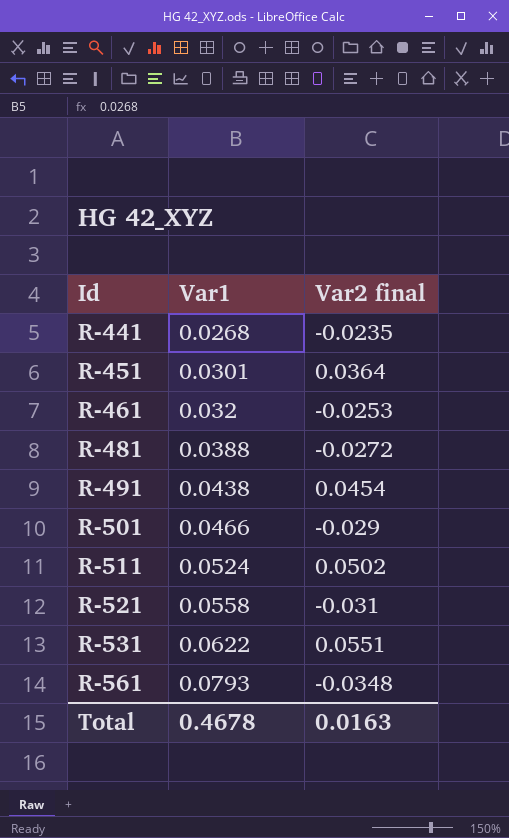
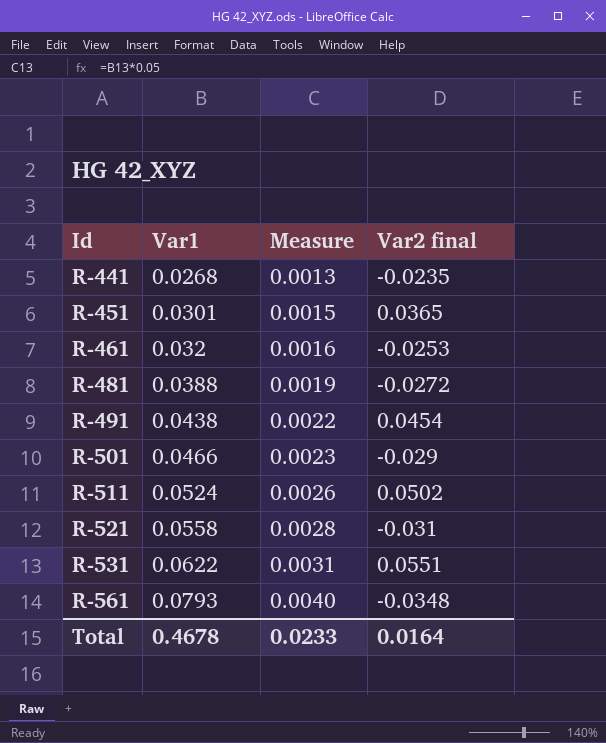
column Measure | formula: none -> [Var1] * 0.05
R-451 | Var2 final: 0.0364 -> 0.0365
Total | Var2 final: 0.0163 -> 0.0164

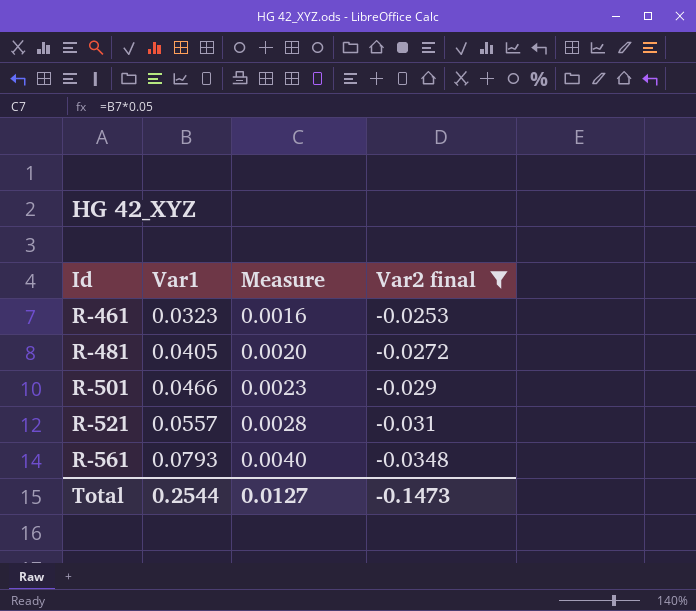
filter: none -> Var2 final <= -0.0253
R-461 | Var1: 0.032 -> 0.0323
R-481 | Var1: 0.0388 -> 0.0405
R-481 | Measure: 0.0019 -> 0.0020
R-521 | Var1: 0.0558 -> 0.0557
Total | Var1: 0.4678 -> 0.2544
Total | Measure: 0.0233 -> 0.0127
Total | Var2 final: 0.0164 -> -0.1473

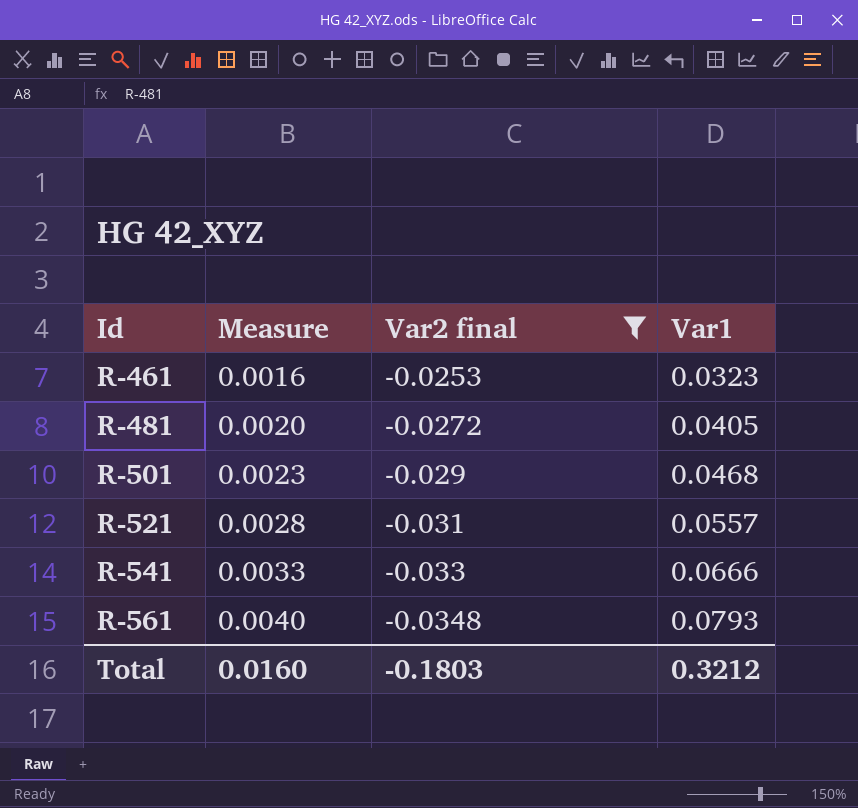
column Var1 | position: 2 -> 4
R-501 | Var1: 0.0466 -> 0.0468
row R-541: none -> 0.0033 | -0.033 | 0.0666
Total | Measure: 0.0127 -> 0.0160
Total | Var2 final: -0.1473 -> -0.1803
Total | Var1: 0.2544 -> 0.3212

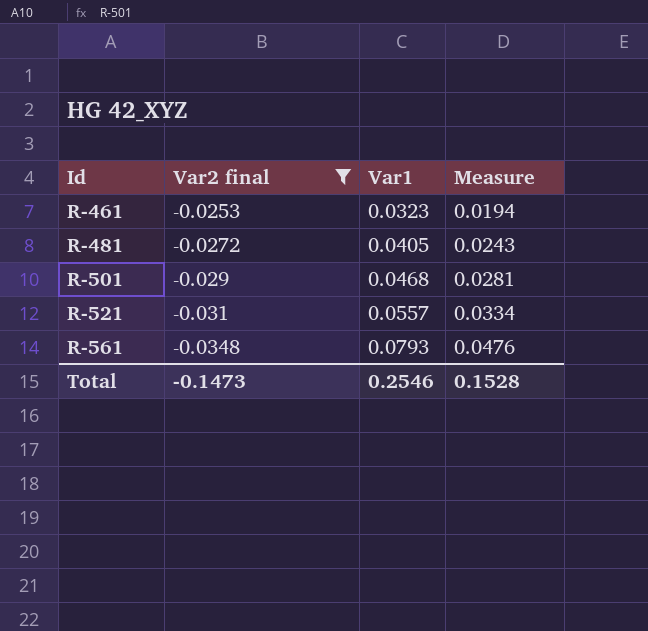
column Measure | formula: [Var1] * 0.05 -> [Var1] * 0.6
column Measure | position: 2 -> 4
row R-541: 0.0033 | -0.033 | 0.0666 -> none
Total | Var2 final: -0.1803 -> -0.1473
Total | Var1: 0.3212 -> 0.2546
Total | Measure: 0.0160 -> 0.1528

